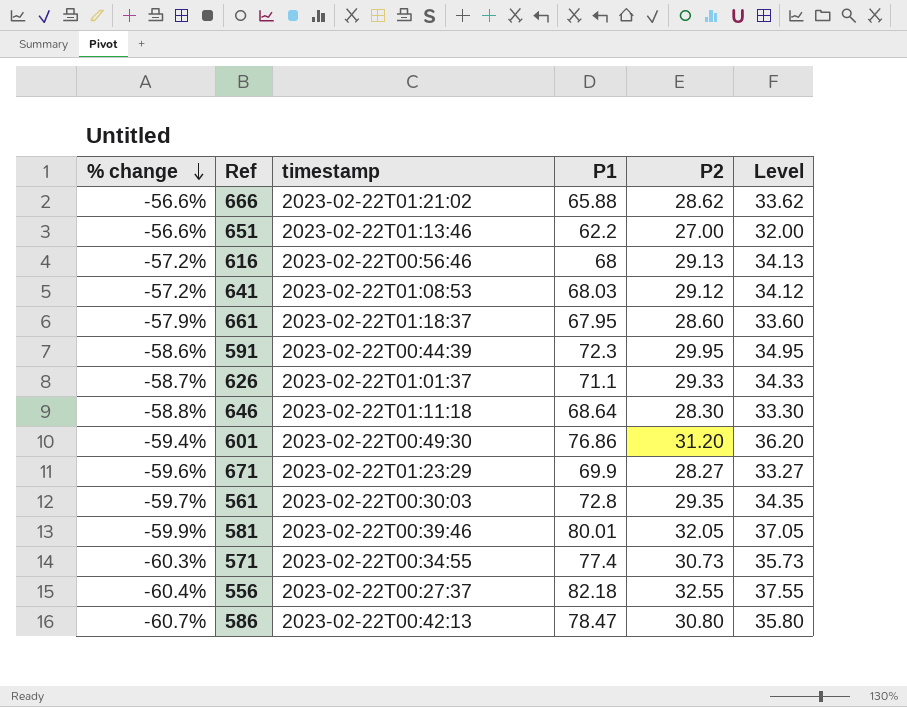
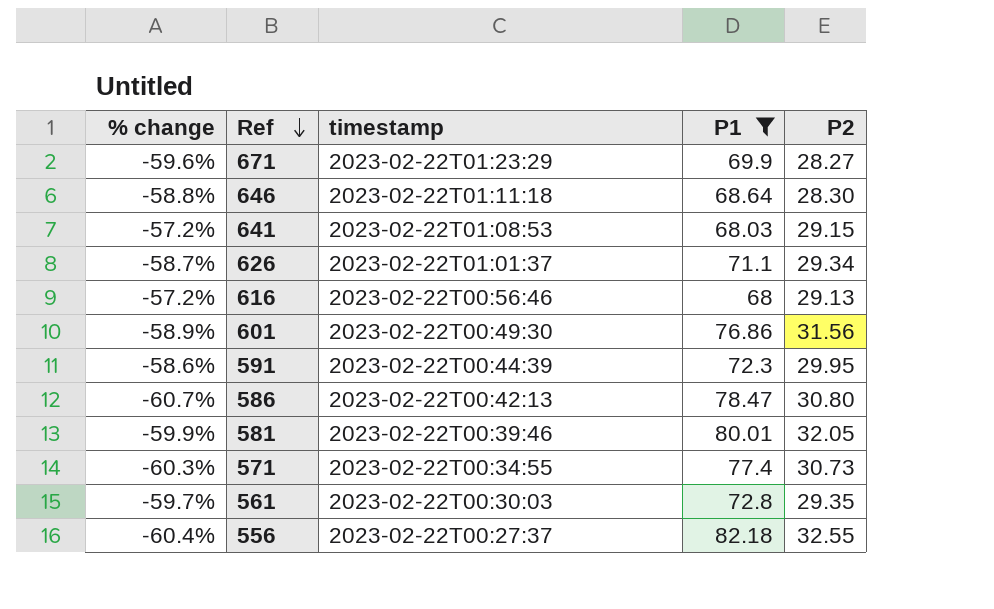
filter: none -> P1 >= 68
row order: % change descending -> Ref descending
column Level | formula: [P2] + 5 -> none
641 | P2: 29.12 -> 29.15
626 | P2: 29.33 -> 29.34
601 | % change: -59.4% -> -58.9%
601 | P2: 31.20 -> 31.56

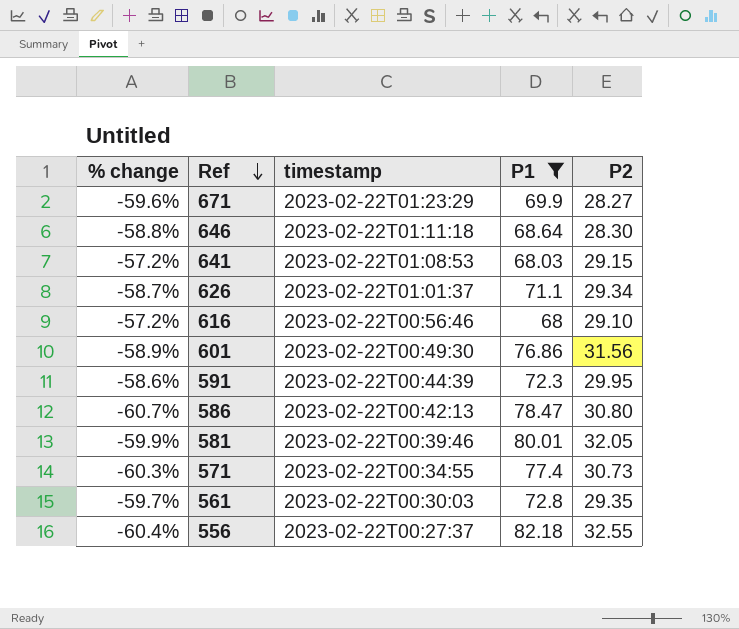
616 | P2: 29.13 -> 29.10

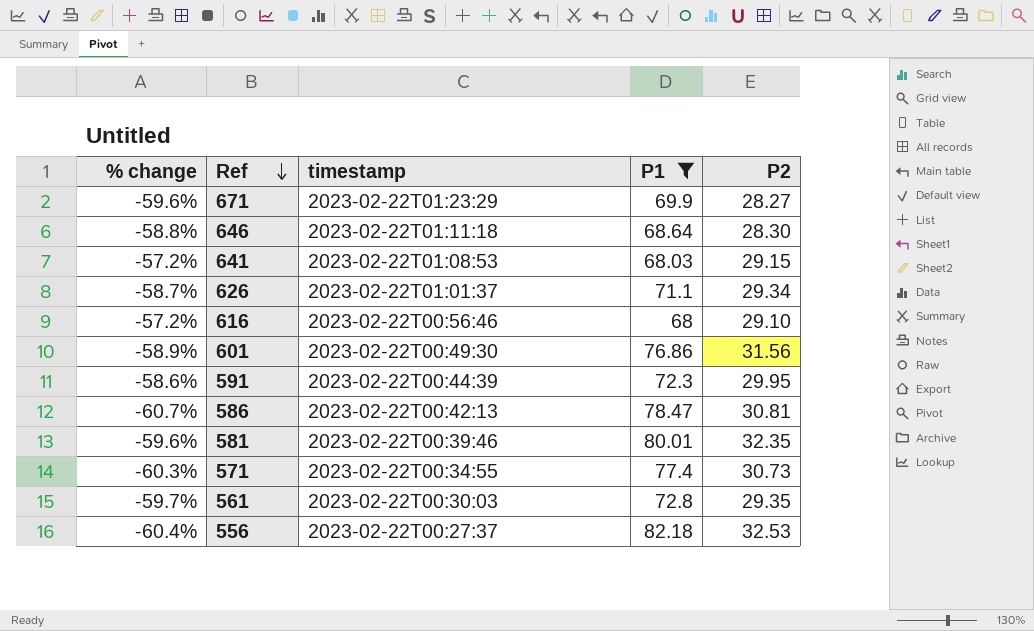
586 | P2: 30.80 -> 30.81
581 | % change: -59.9% -> -59.6%
581 | P2: 32.05 -> 32.35
556 | P2: 32.55 -> 32.53

